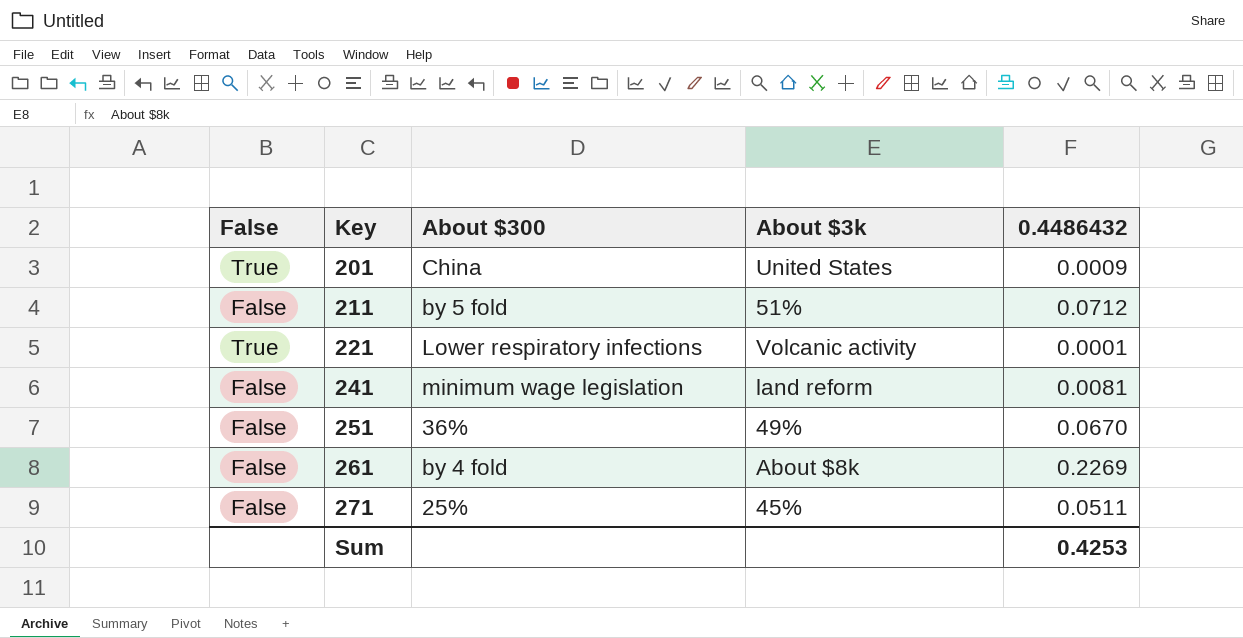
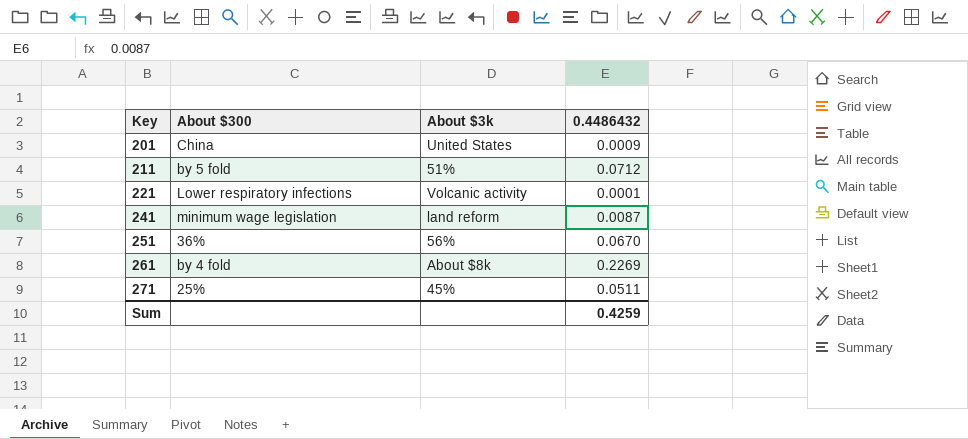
column False | position: 1 -> none
241 | 0.4486432: 0.0081 -> 0.0087
251 | About $3k: 49% -> 56%
Sum | 0.4486432: 0.4253 -> 0.4259

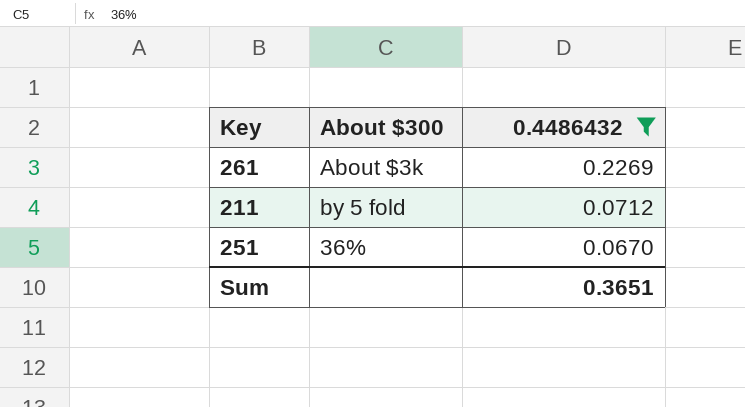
filter: none -> 0.4486432 >= 0.0670
row order: Key ascending -> 0.4486432 descending
column About $3k | position: 3 -> none
261 | About $300: by 4 fold -> About $3k
Sum | 0.4486432: 0.4259 -> 0.3651

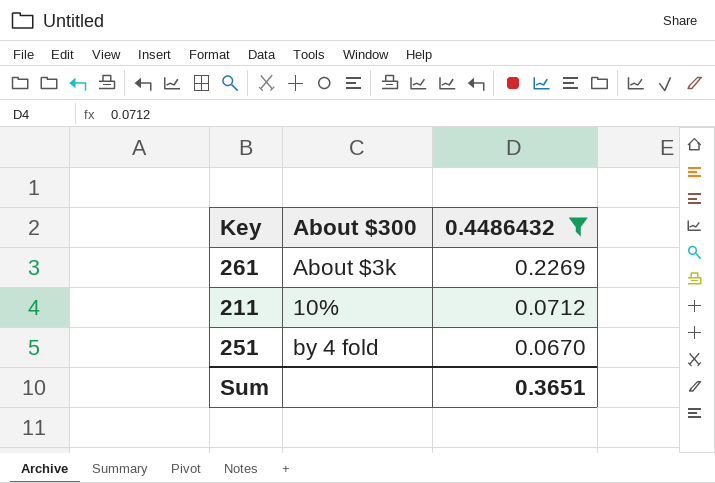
211 | About $300: by 5 fold -> 10%
251 | About $300: 36% -> by 4 fold

